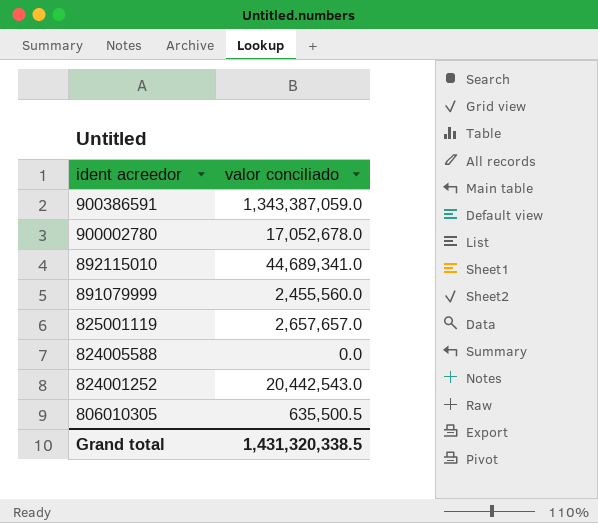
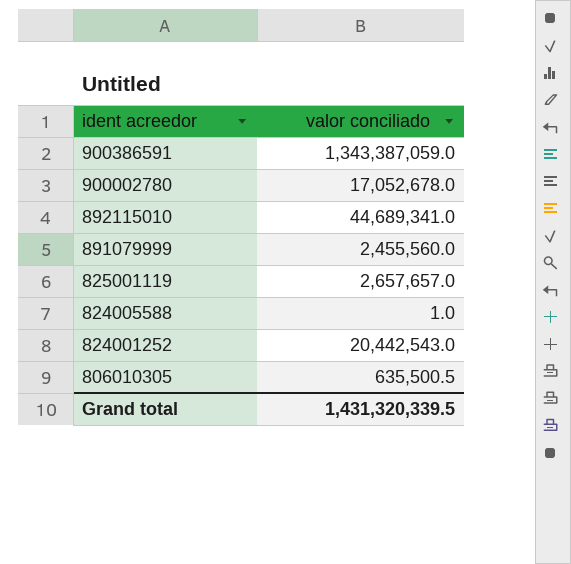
824005588 | valor conciliado: 0.0 -> 1.0
Grand total | valor conciliado: 1,431,320,338.5 -> 1,431,320,339.5

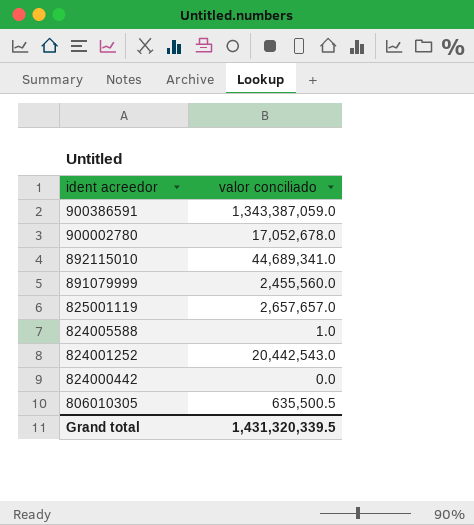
row 824000442: none -> 0.0

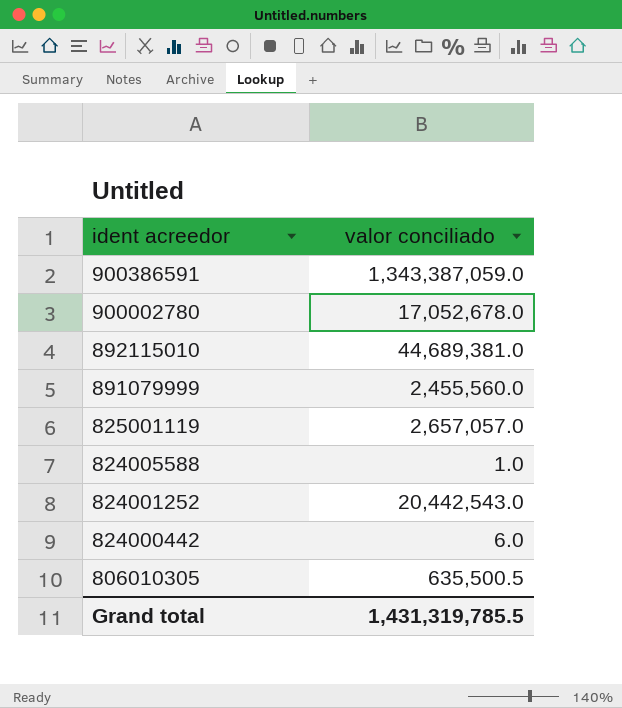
892115010 | valor conciliado: 44,689,341.0 -> 44,689,381.0
825001119 | valor conciliado: 2,657,657.0 -> 2,657,057.0
824000442 | valor conciliado: 0.0 -> 6.0
Grand total | valor conciliado: 1,431,320,339.5 -> 1,431,319,785.5

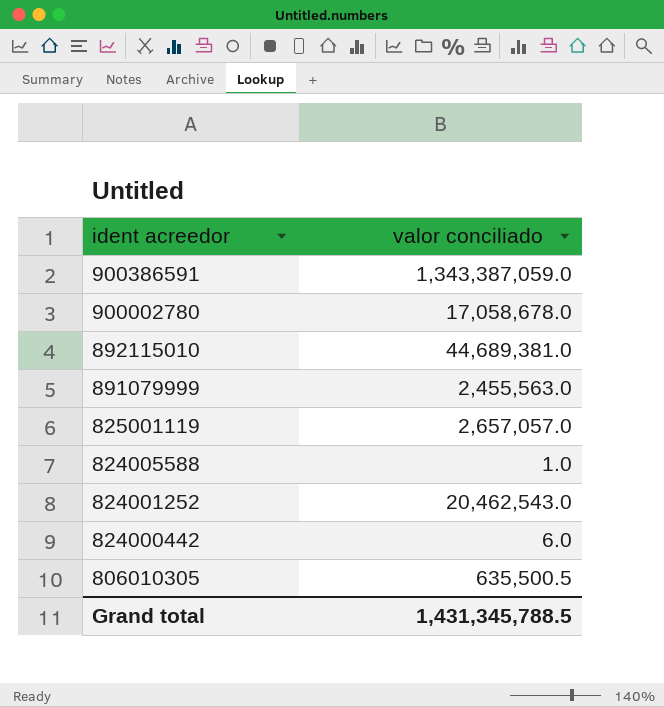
900002780 | valor conciliado: 17,052,678.0 -> 17,058,678.0
891079999 | valor conciliado: 2,455,560.0 -> 2,455,563.0
824001252 | valor conciliado: 20,442,543.0 -> 20,462,543.0
Grand total | valor conciliado: 1,431,319,785.5 -> 1,431,345,788.5

